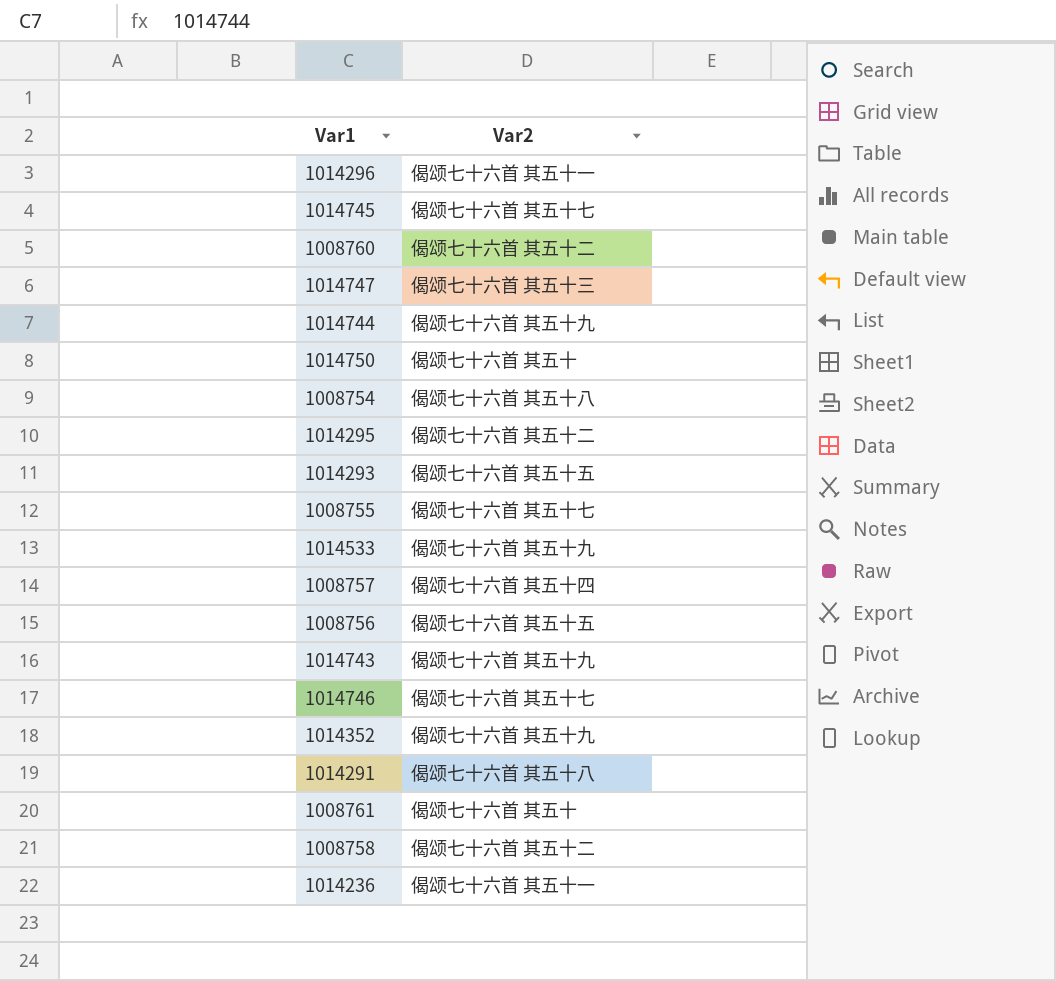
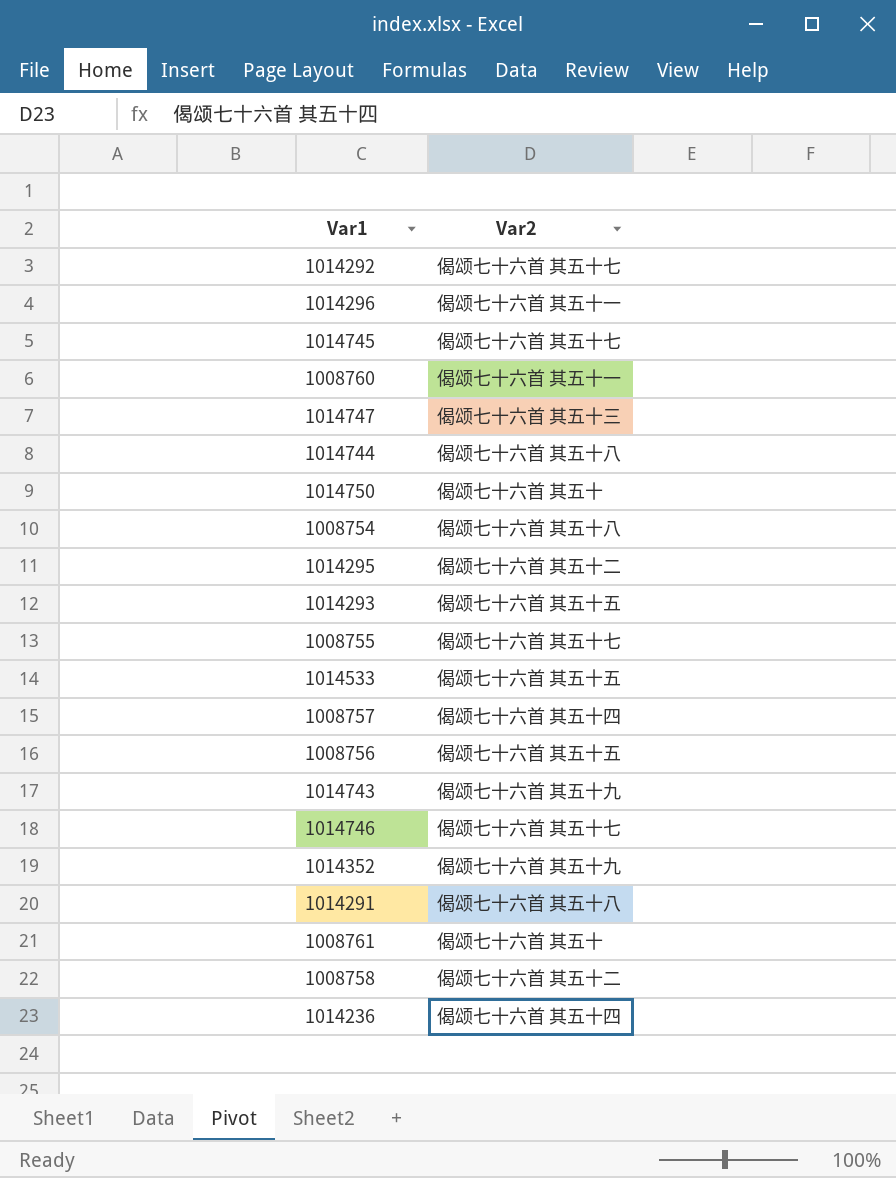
row 1014292: none -> 偈颂七十六首 其五十七
1008760 | Var2: 偈颂七十六首 其五十二 -> 偈颂七十六首 其五十一
1014744 | Var2: 偈颂七十六首 其五十九 -> 偈颂七十六首 其五十八
1014533 | Var2: 偈颂七十六首 其五十九 -> 偈颂七十六首 其五十五
1014236 | Var2: 偈颂七十六首 其五十一 -> 偈颂七十六首 其五十四

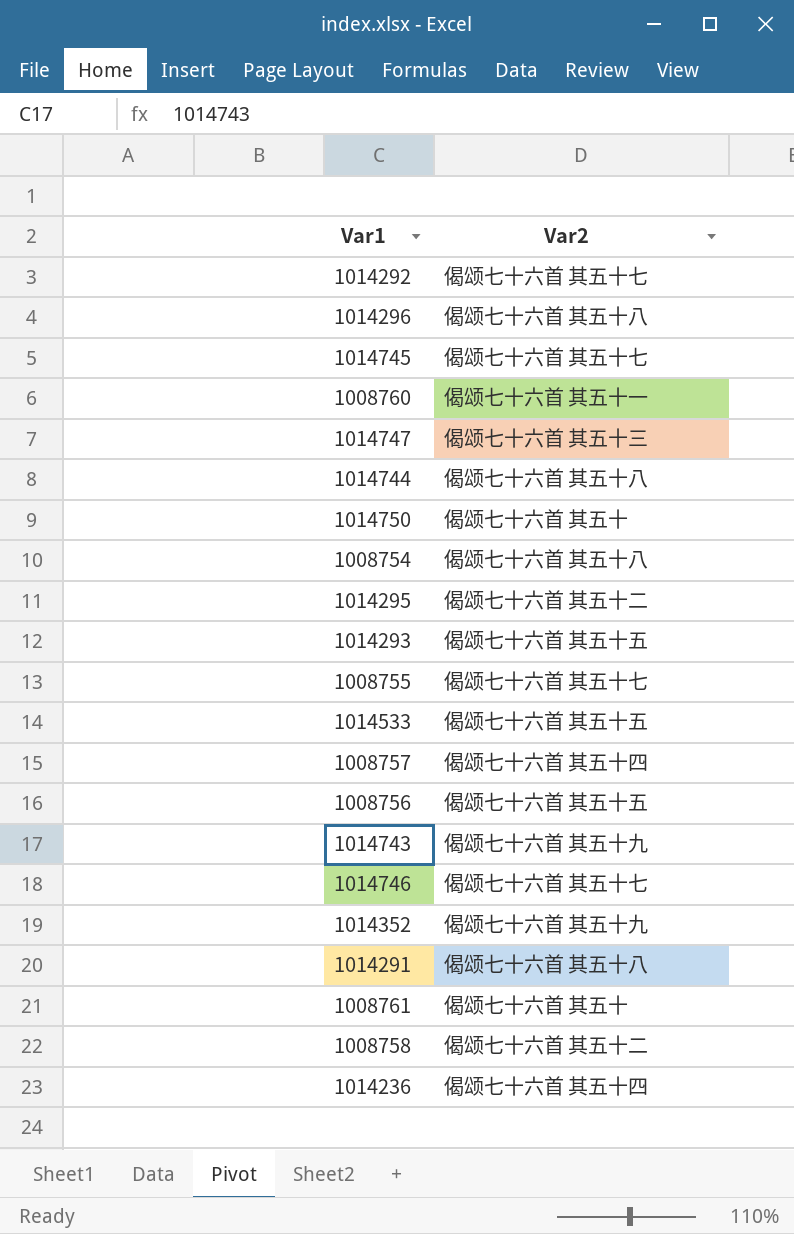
1014296 | Var2: 偈颂七十六首 其五十一 -> 偈颂七十六首 其五十八

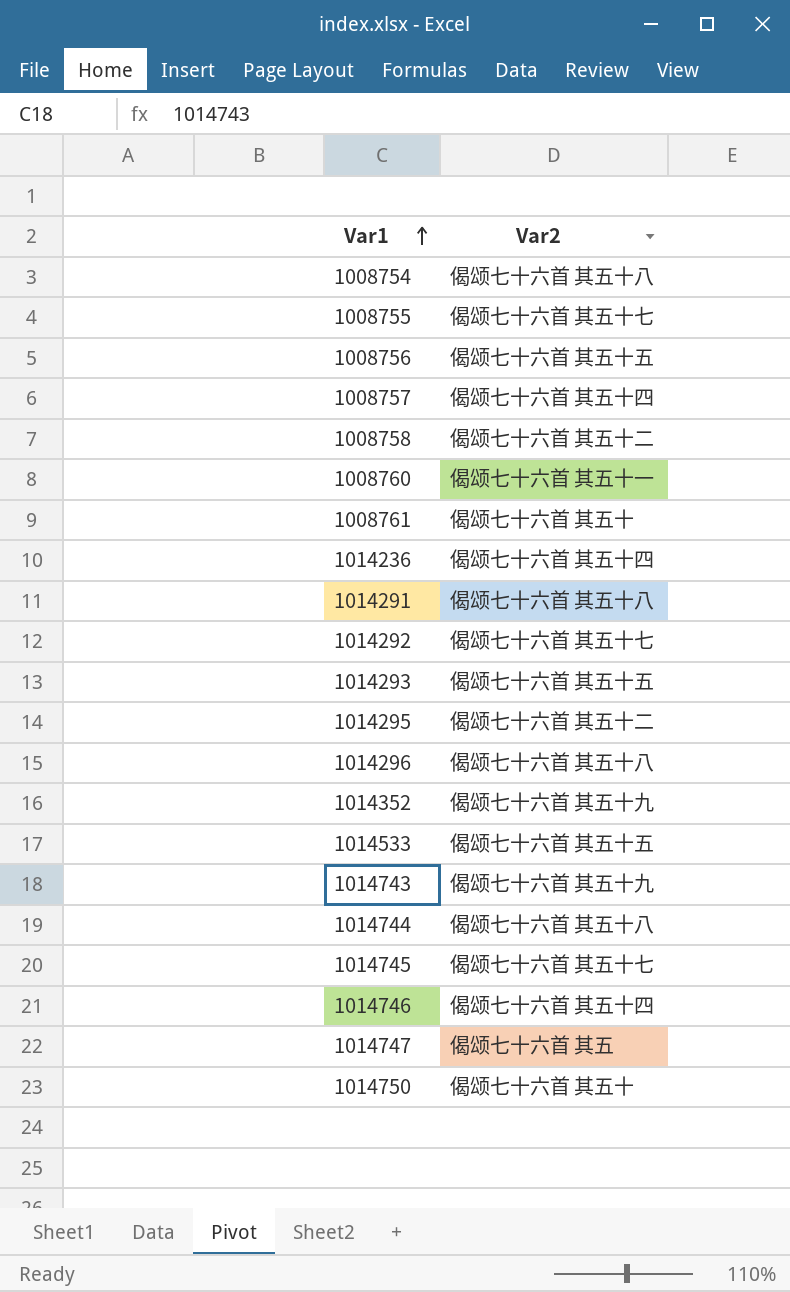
row order: none -> Var1 ascending
1014746 | Var2: 偈颂七十六首 其五十七 -> 偈颂七十六首 其五十四
1014747 | Var2: 偈颂七十六首 其五十三 -> 偈颂七十六首 其五

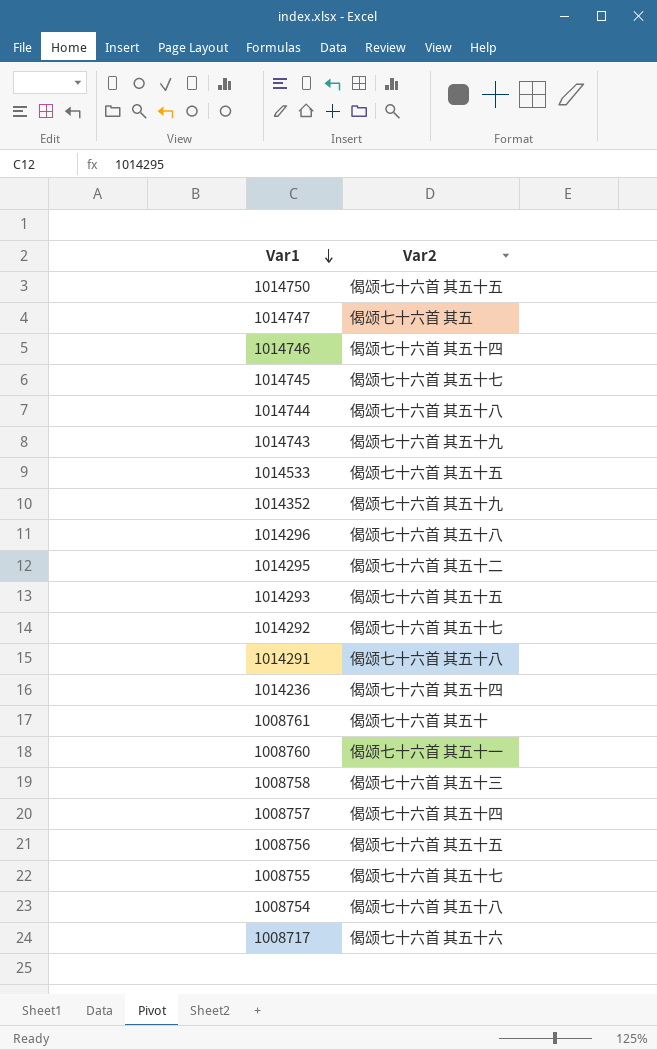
row order: Var1 ascending -> Var1 descending
1014750 | Var2: 偈颂七十六首 其五十 -> 偈颂七十六首 其五十五
1008758 | Var2: 偈颂七十六首 其五十二 -> 偈颂七十六首 其五十三
row 1008717: none -> 偈颂七十六首 其五十六

